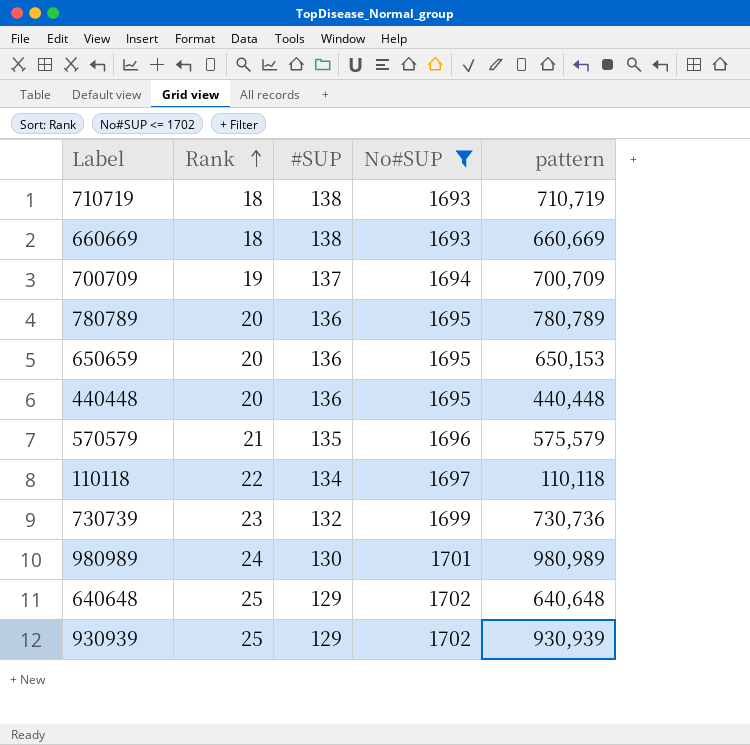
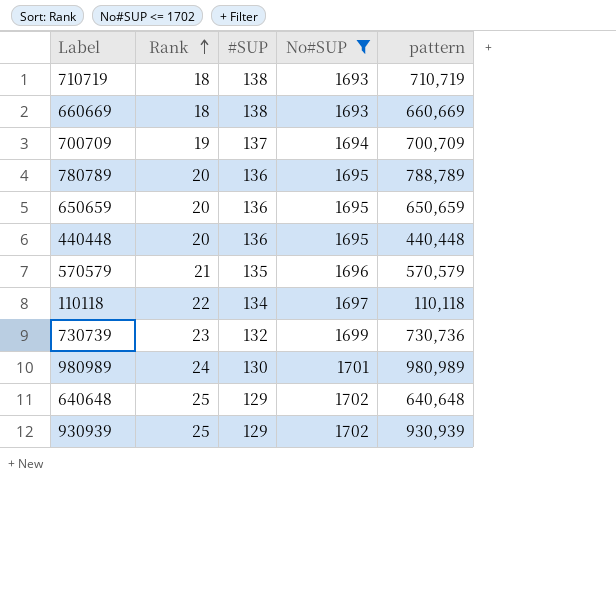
780789 | pattern: 780,789 -> 788,789
650659 | pattern: 650,153 -> 650,659
570579 | pattern: 575,579 -> 570,579

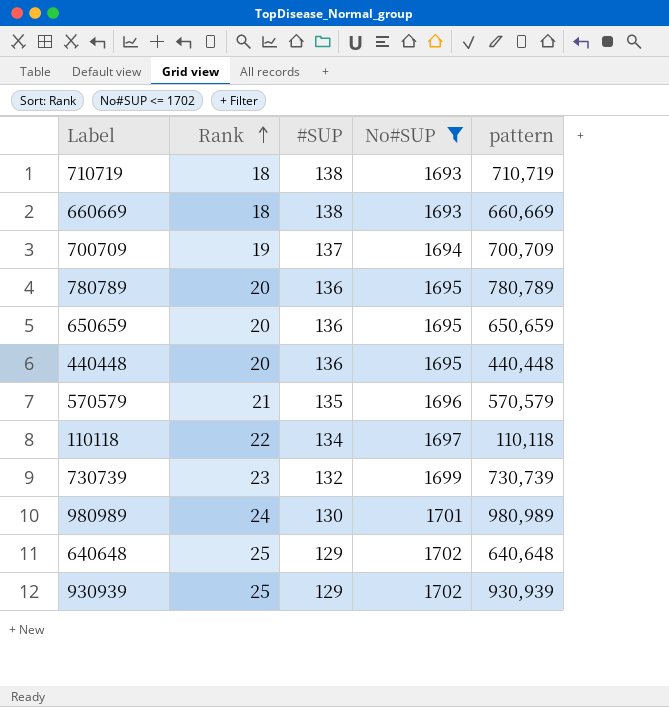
780789 | pattern: 788,789 -> 780,789
730739 | pattern: 730,736 -> 730,739

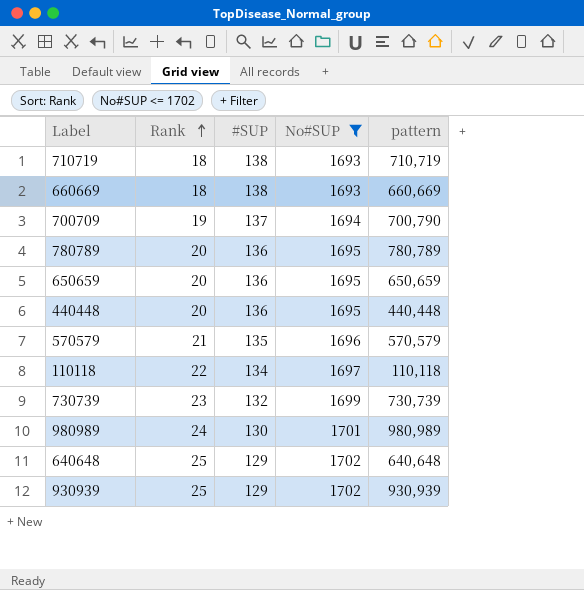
700709 | pattern: 700,709 -> 700,790

